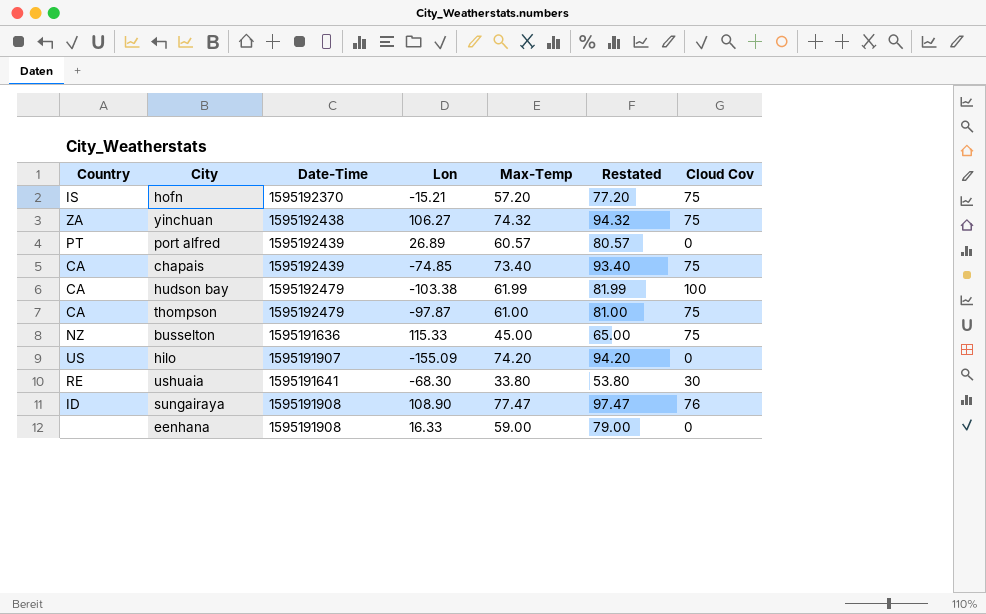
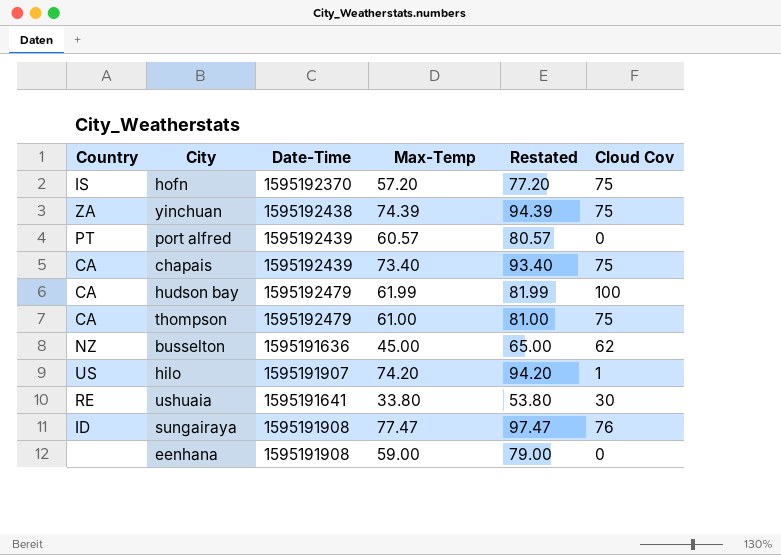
column Lon | position: 4 -> none
yinchuan | Max-Temp: 74.32 -> 74.39
yinchuan | Restated: 94.32 -> 94.39
busselton | Cloud Cov: 75 -> 62
hilo | Cloud Cov: 0 -> 1

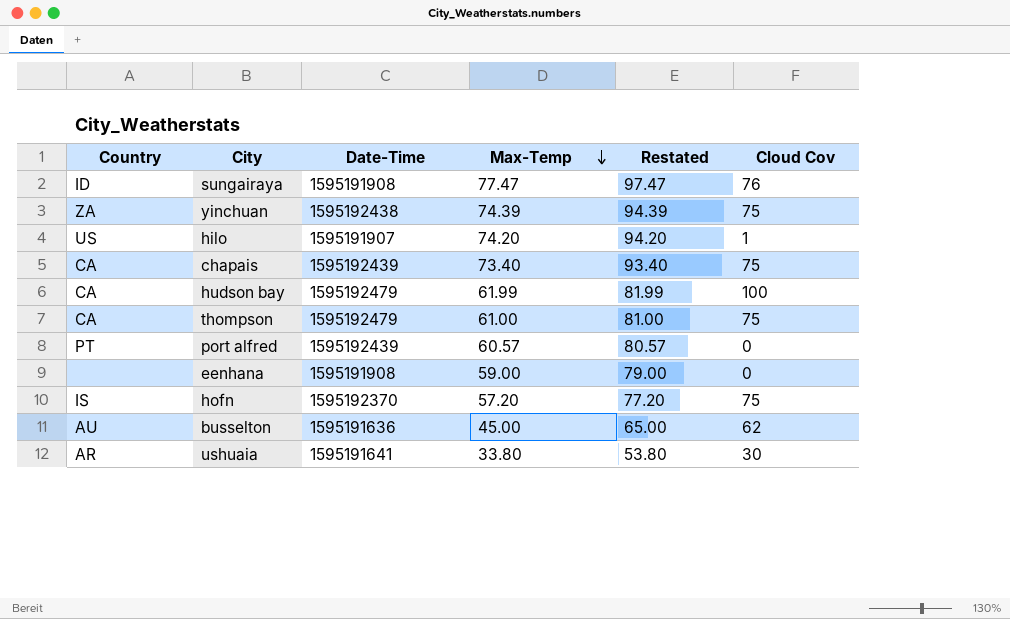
row order: none -> Max-Temp descending
busselton | Country: NZ -> AU
ushuaia | Country: RE -> AR

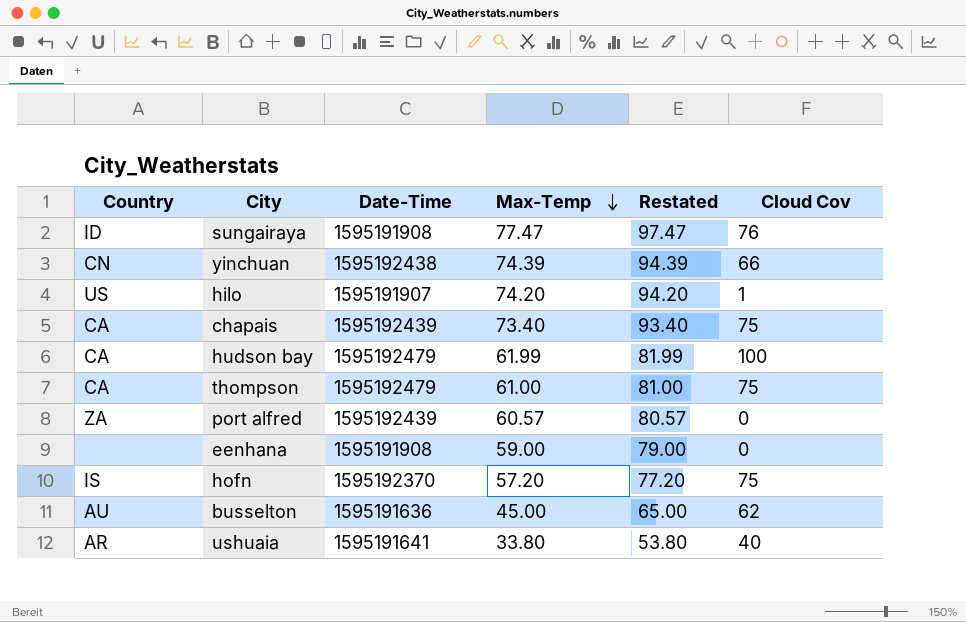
yinchuan | Country: ZA -> CN
yinchuan | Cloud Cov: 75 -> 66
port alfred | Country: PT -> ZA
ushuaia | Cloud Cov: 30 -> 40

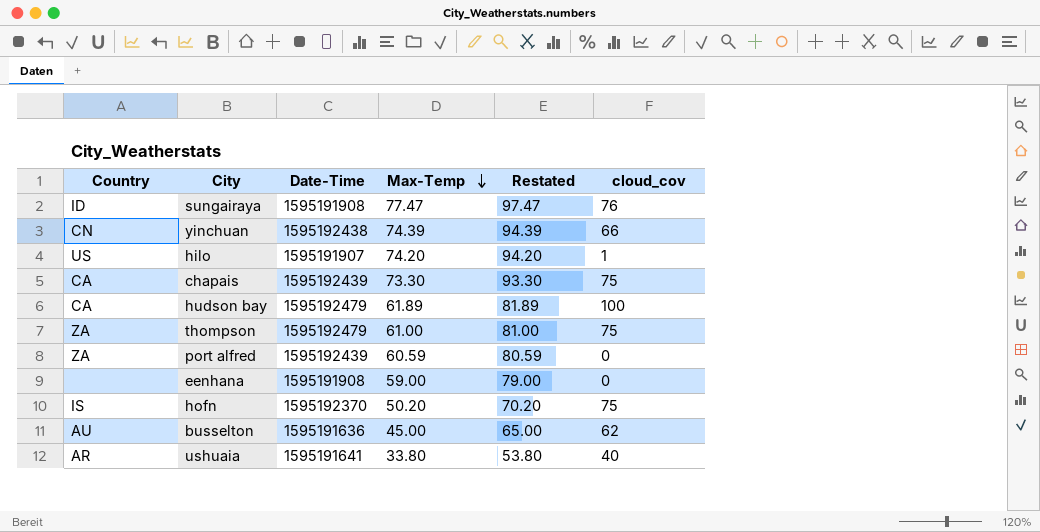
column name: Cloud Cov -> cloud_cov
chapais | Max-Temp: 73.40 -> 73.30
chapais | Restated: 93.40 -> 93.30
hudson bay | Max-Temp: 61.99 -> 61.89
hudson bay | Restated: 81.99 -> 81.89
thompson | Country: CA -> ZA
port alfred | Max-Temp: 60.57 -> 60.59
port alfred | Restated: 80.57 -> 80.59
hofn | Max-Temp: 57.20 -> 50.20
hofn | Restated: 77.20 -> 70.20

